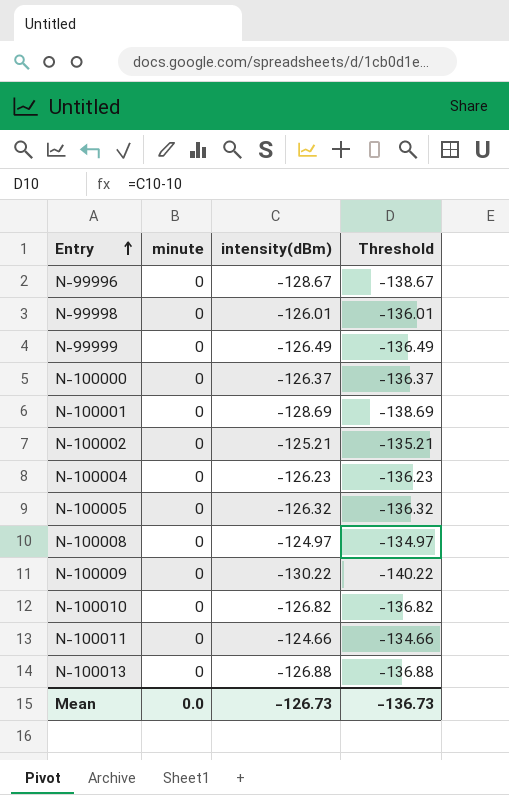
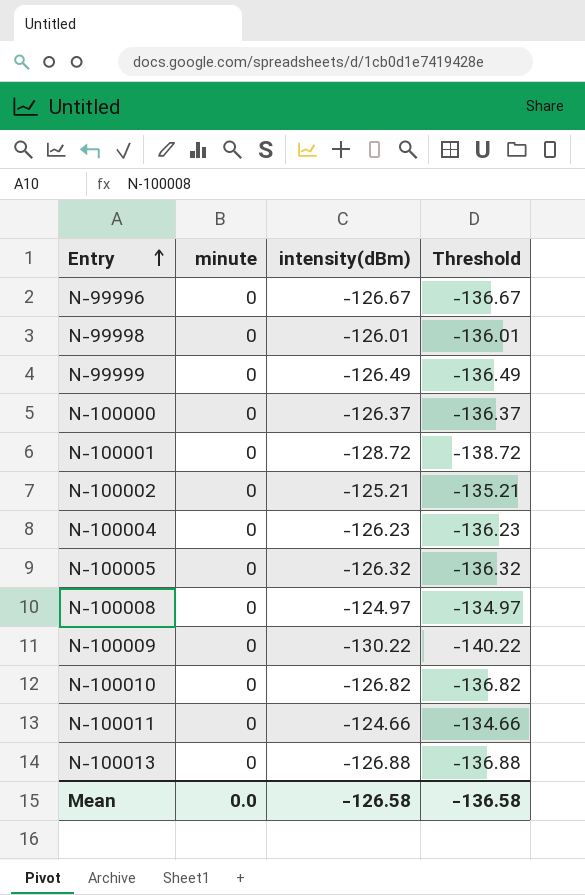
N-99996 | intensity(dBm): -128.67 -> -126.67
N-99996 | Threshold: -138.67 -> -136.67
N-100001 | intensity(dBm): -128.69 -> -128.72
N-100001 | Threshold: -138.69 -> -138.72
Mean | intensity(dBm): -126.73 -> -126.58
Mean | Threshold: -136.73 -> -136.58

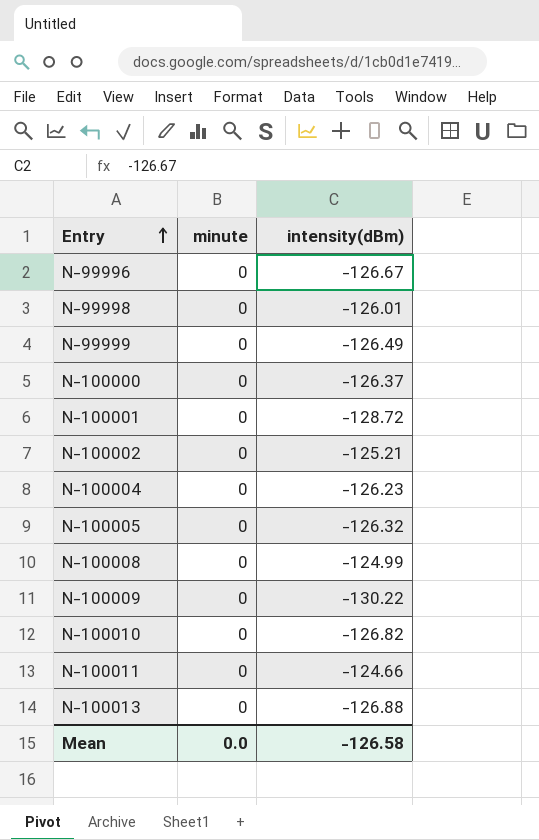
column Threshold | formula: [intensity(dBm)] - 10 -> none
N-100008 | intensity(dBm): -124.97 -> -124.99

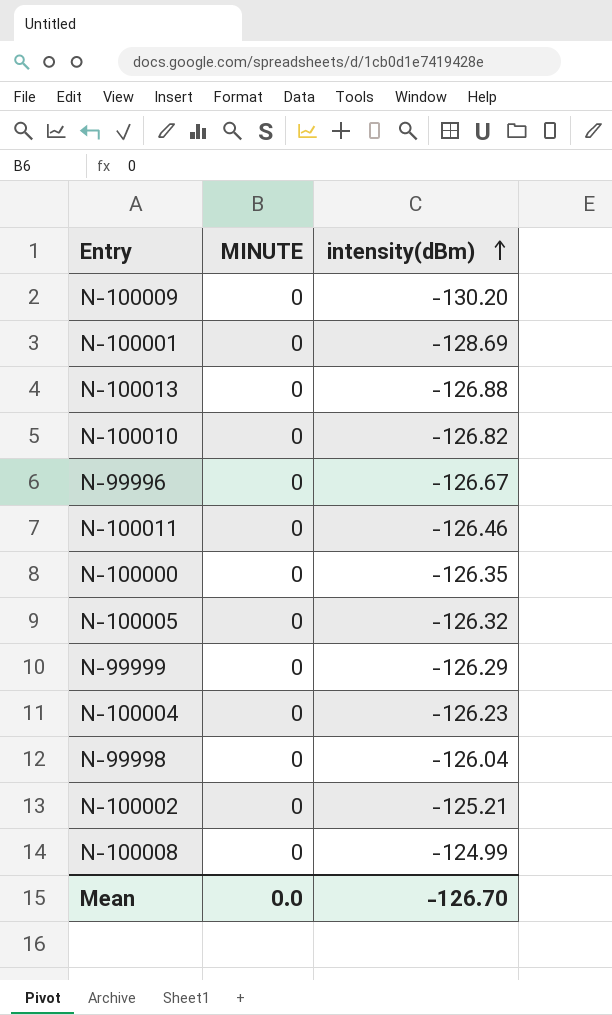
row order: Entry ascending -> intensity(dBm) ascending
column name: minute -> MINUTE
N-100009 | intensity(dBm): -130.22 -> -130.20
N-100001 | intensity(dBm): -128.72 -> -128.69
N-100011 | intensity(dBm): -124.66 -> -126.46
N-100000 | intensity(dBm): -126.37 -> -126.35
N-99999 | intensity(dBm): -126.49 -> -126.29
N-99998 | intensity(dBm): -126.01 -> -126.04
Mean | intensity(dBm): -126.58 -> -126.70

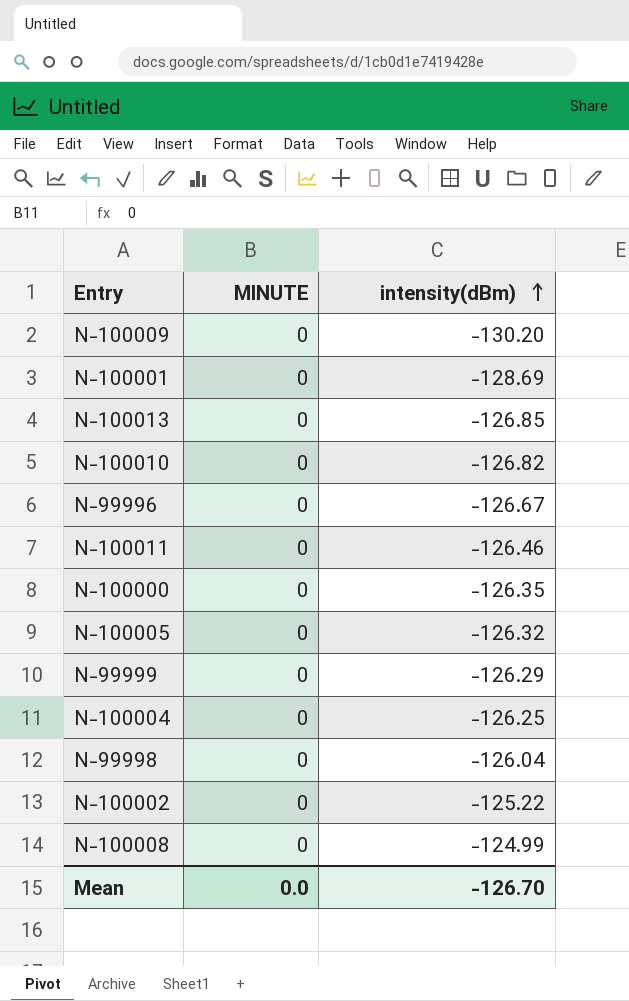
N-100013 | intensity(dBm): -126.88 -> -126.85
N-100004 | intensity(dBm): -126.23 -> -126.25
N-100002 | intensity(dBm): -125.21 -> -125.22

